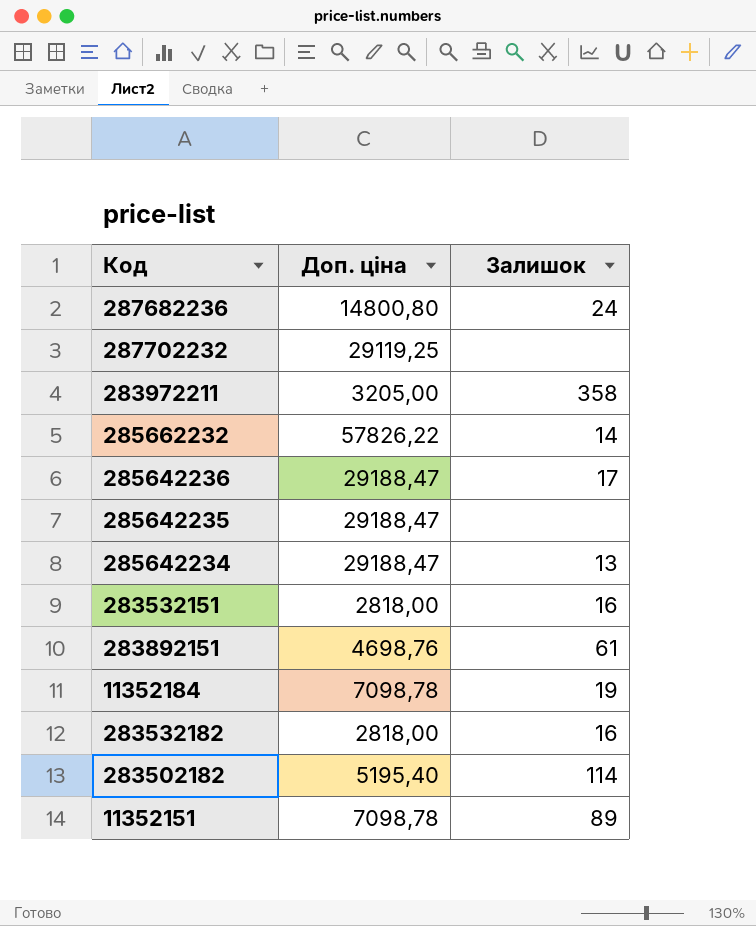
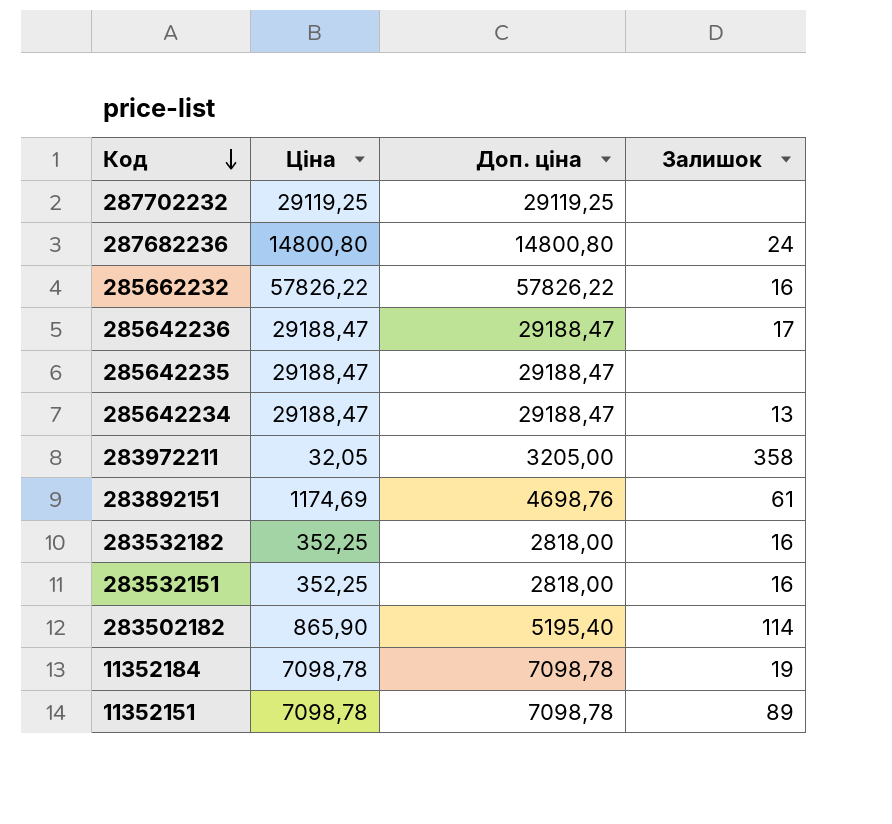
row order: none -> Код descending
column Ціна | position: none -> 2
285662232 | Залишок: 14 -> 16

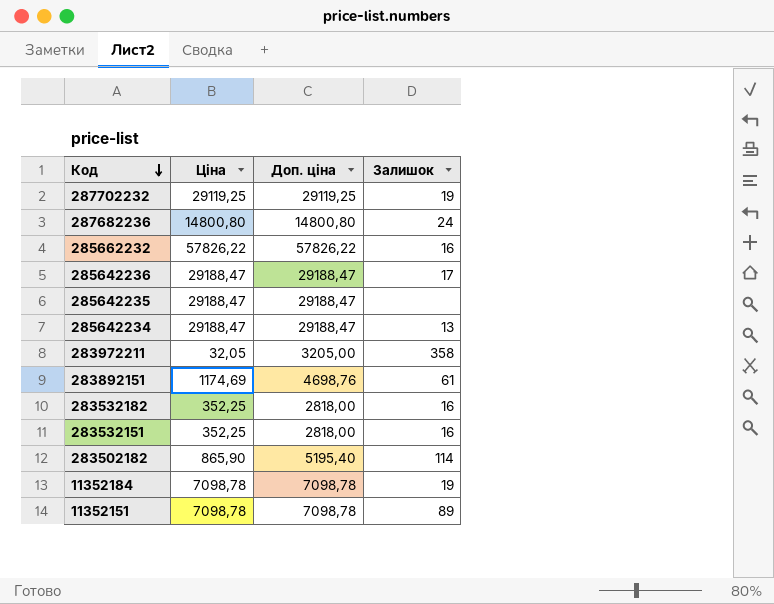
287702232 | Залишок: none -> 19

